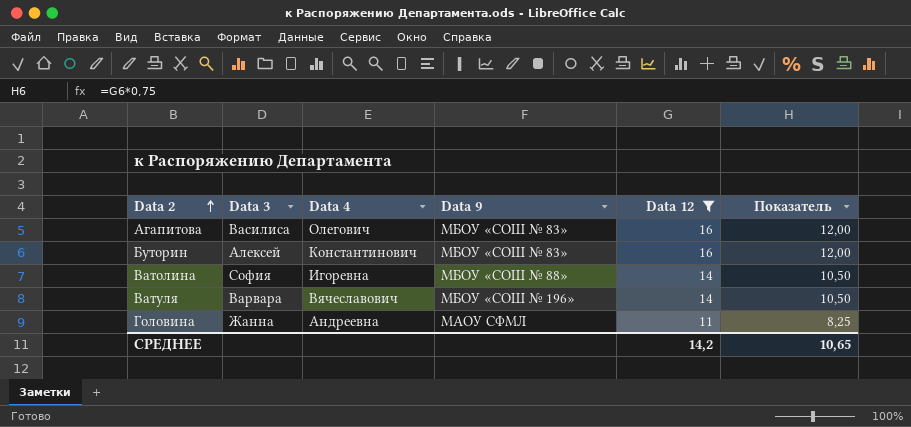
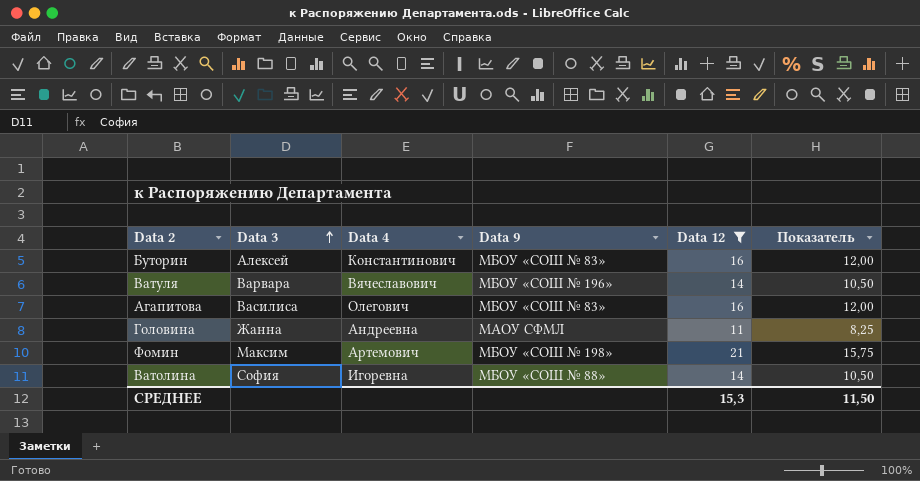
row order: Data 2 ascending -> Data 3 ascending
row Фомин: none -> Максим | Артемович | МБОУ «СОШ № 198» | 21 | 15,75
СРЕДНЕЕ | Data 12: 14,2 -> 15,3
СРЕДНЕЕ | Показатель: 10,65 -> 11,50

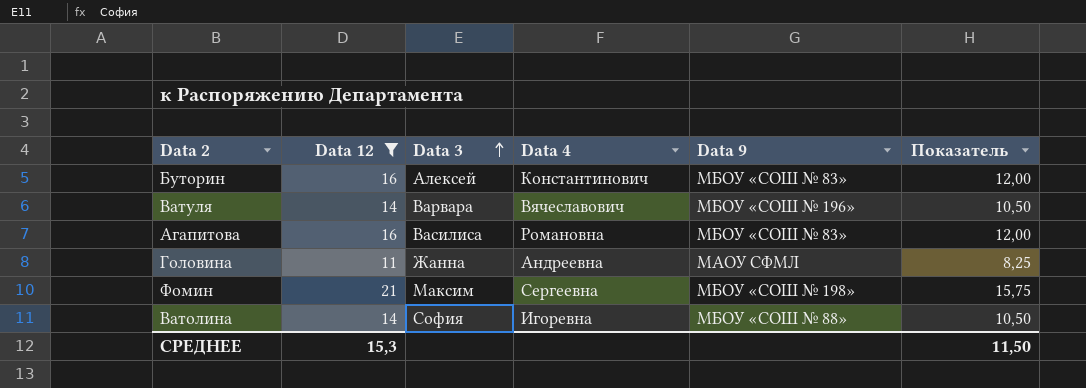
column Data 12 | position: 5 -> 2
Агапитова | Data 4: Олегович -> Романовна
Фомин | Data 4: Артемович -> Сергеевна

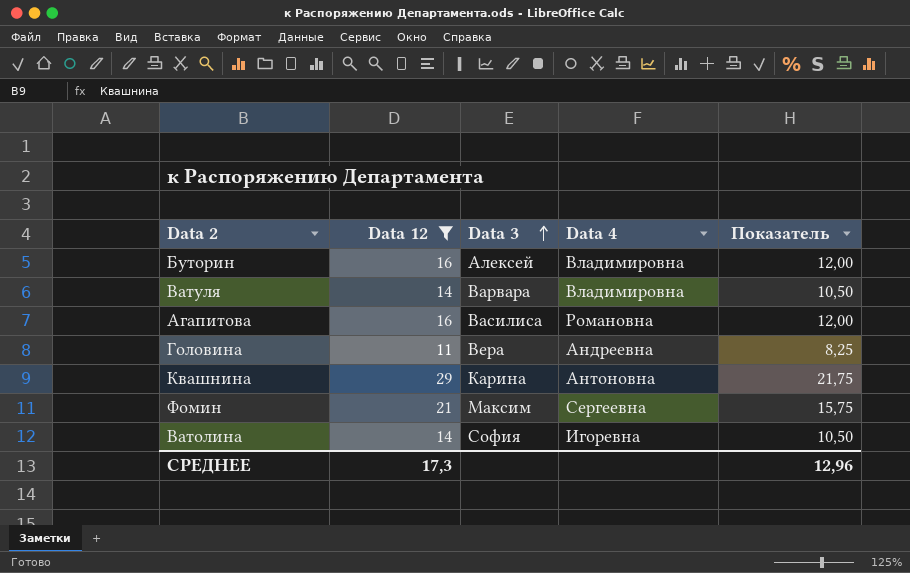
column Data 9 | position: 5 -> none
Буторин | Data 4: Константинович -> Владимировна
Ватуля | Data 4: Вячеславович -> Владимировна
Головина | Data 3: Жанна -> Вера
row Квашнина: none -> 29 | Карина | Антоновна | 21,75
СРЕДНЕЕ | Data 12: 15,3 -> 17,3
СРЕДНЕЕ | Показатель: 11,50 -> 12,96

